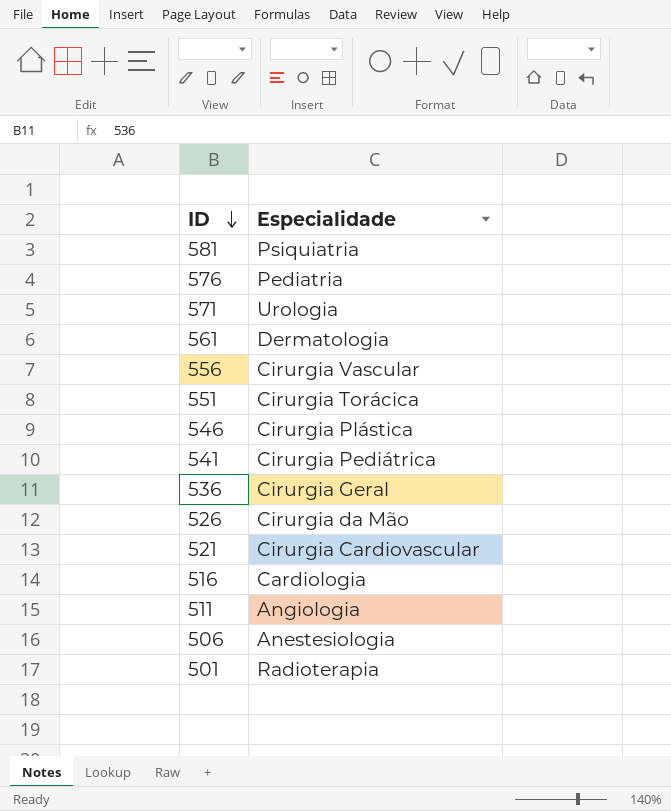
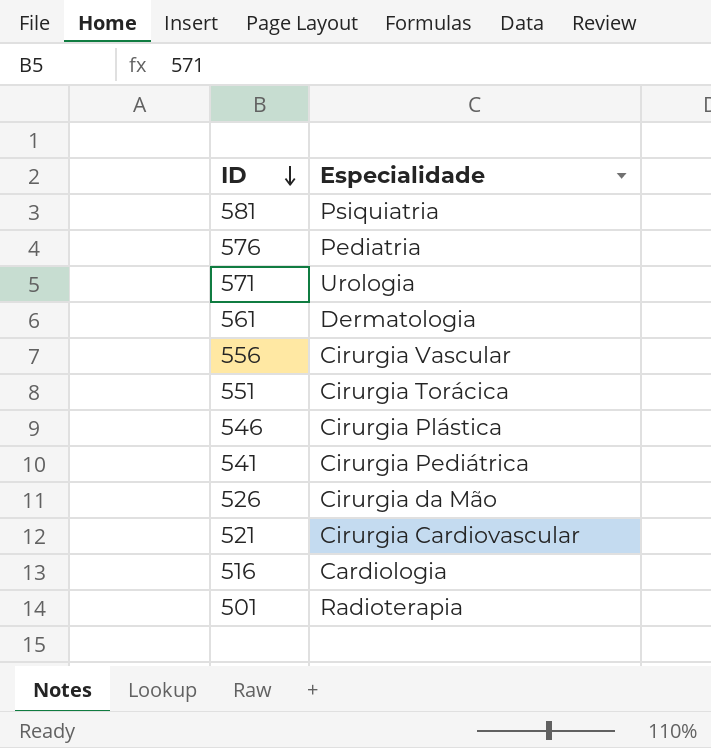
row 536: Cirurgia Geral -> none
row 511: Angiologia -> none
row 506: Anestesiologia -> none

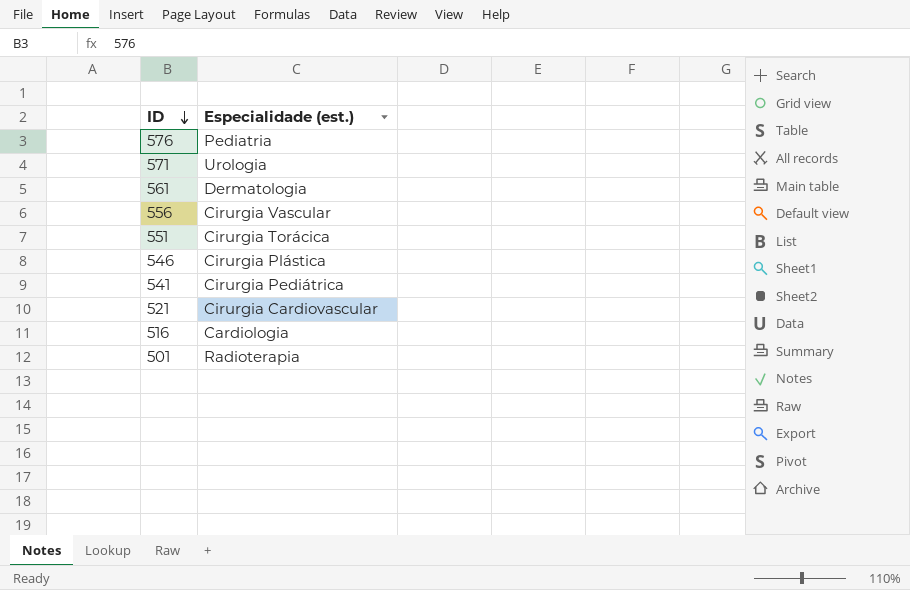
column name: Especialidade -> Especialidade (est.)
row 581: Psiquiatria -> none
row 526: Cirurgia da Mão -> none

